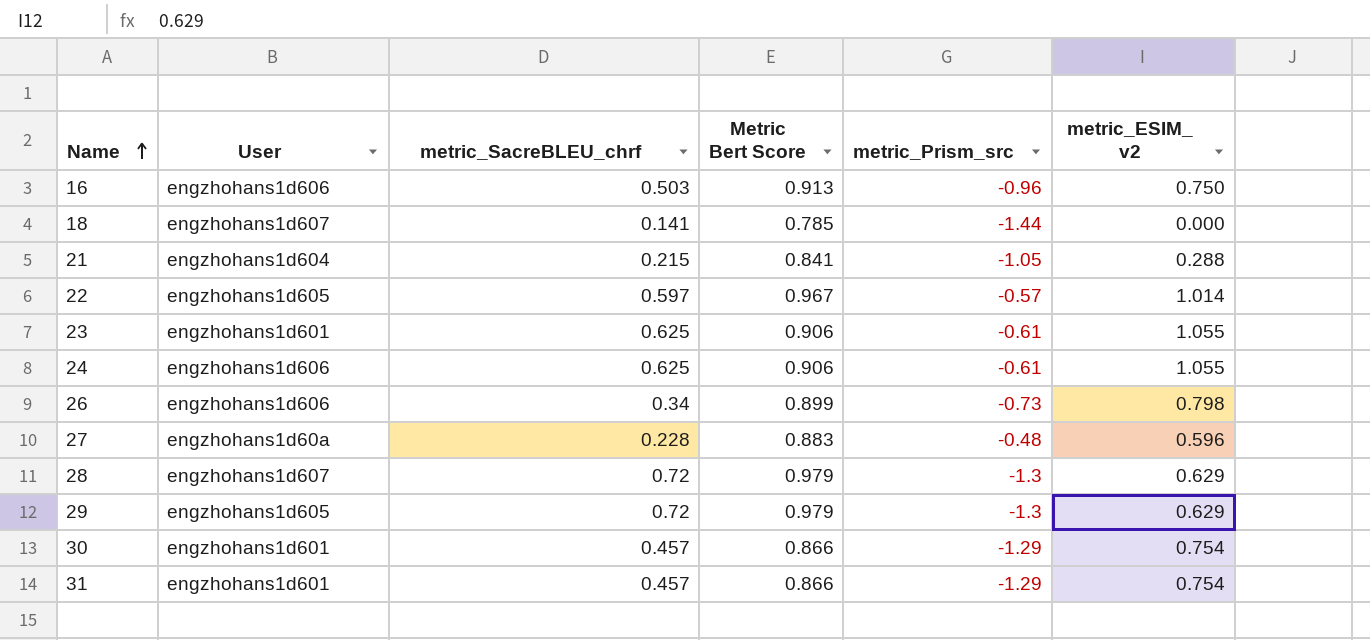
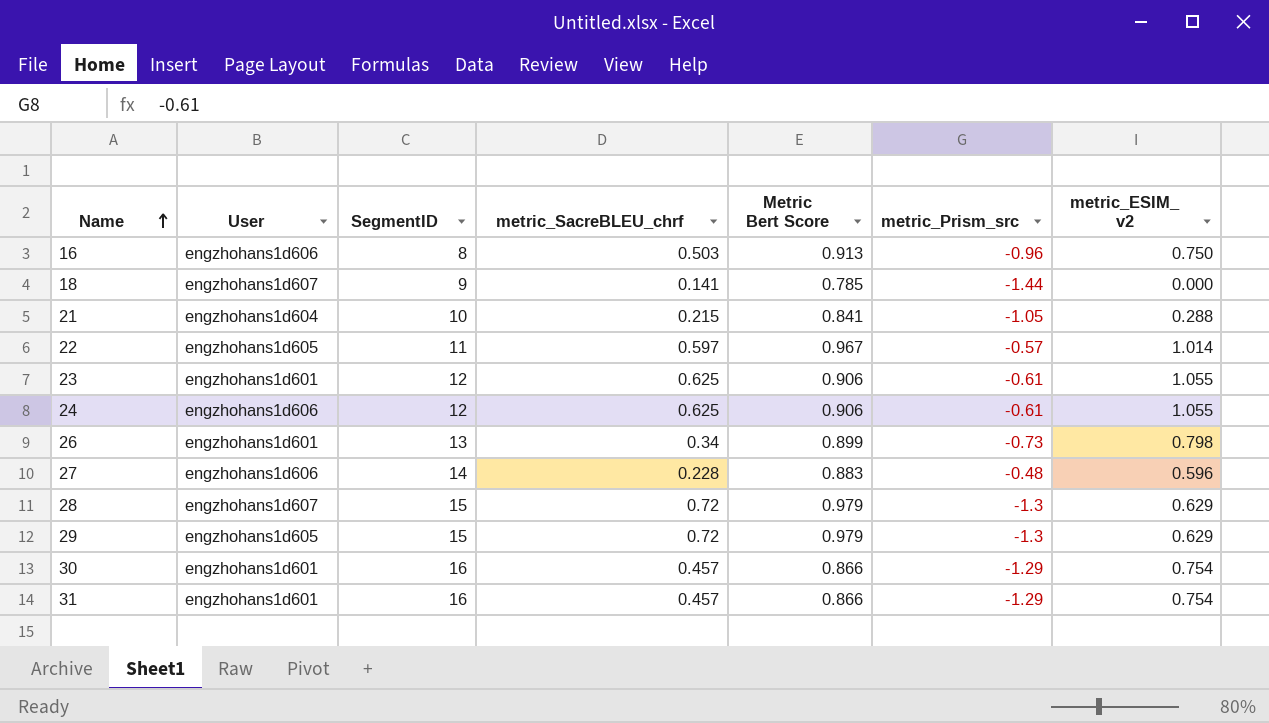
column SegmentID | position: none -> 3
26 | User: engzhohans1d606 -> engzhohans1d601
27 | User: engzhohans1d60a -> engzhohans1d606

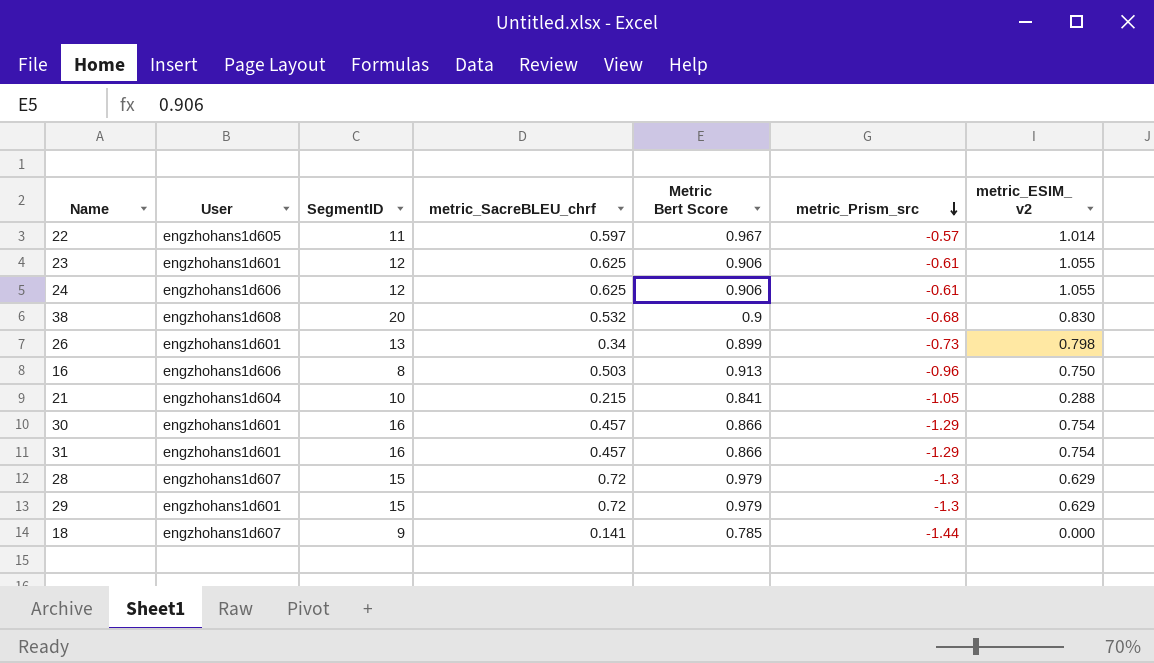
row order: Name ascending -> metric_Prism_src descending
row 27: engzhohans1d606 | 14 | 0.228 | 0.883 | -0.48 | 0.596 -> none
row 38: none -> engzhohans1d608 | 20 | 0.532 | 0.9 | -0.68 | 0.830
29 | User: engzhohans1d605 -> engzhohans1d601

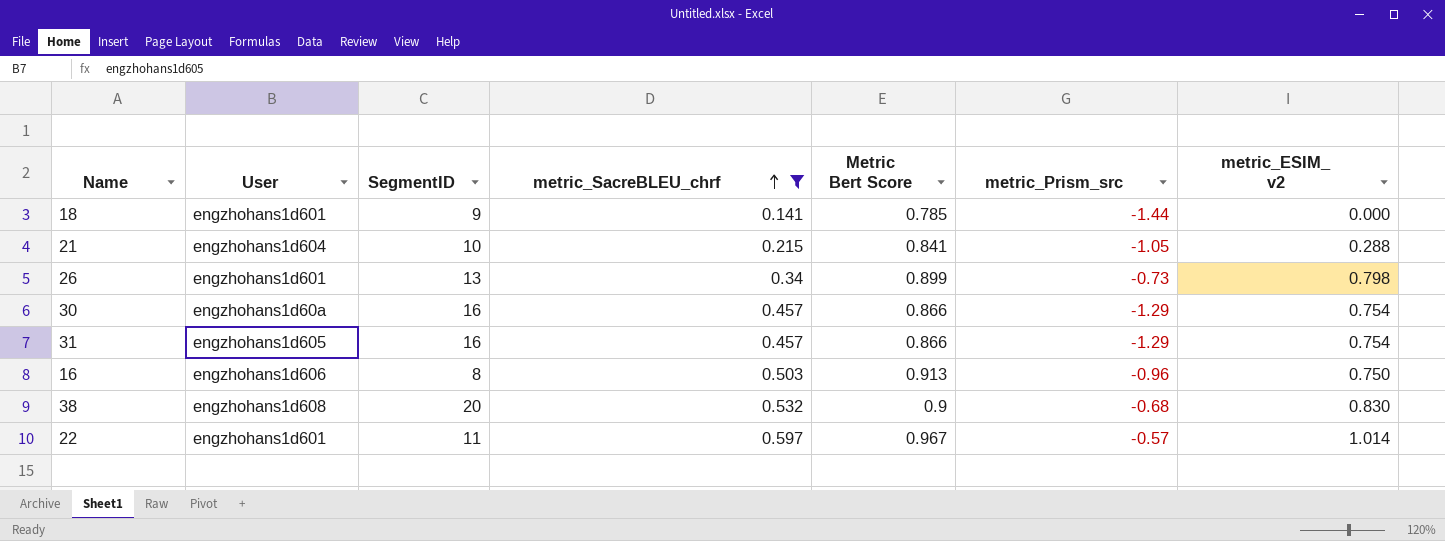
filter: none -> metric_SacreBLEU_chrf <= 0.597
row order: metric_Prism_src descending -> metric_SacreBLEU_chrf ascending
18 | User: engzhohans1d607 -> engzhohans1d601
30 | User: engzhohans1d601 -> engzhohans1d60a
31 | User: engzhohans1d601 -> engzhohans1d605
22 | User: engzhohans1d605 -> engzhohans1d601

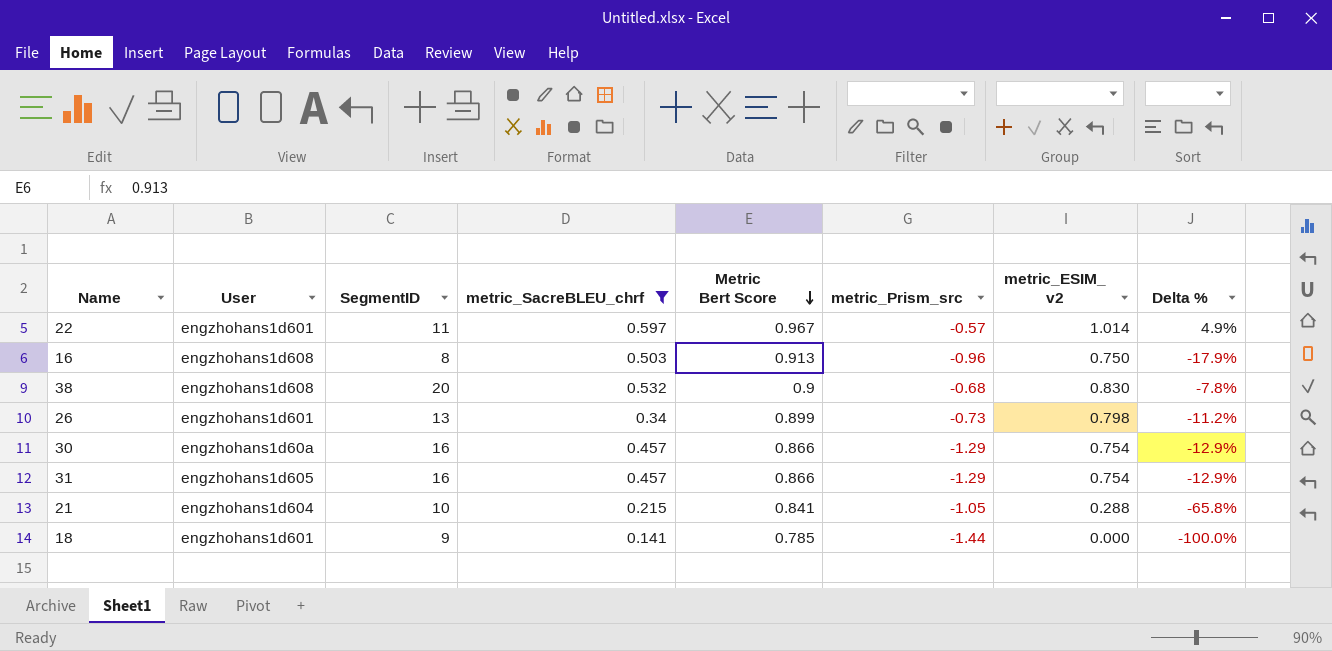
row order: metric_SacreBLEU_chrf ascending -> Metric Bert Score descending
column Delta % | formula: none -> ([metric_ESIM_ v2] - [Metric Bert Score]) / [Metric Bert Score]
16 | User: engzhohans1d606 -> engzhohans1d608

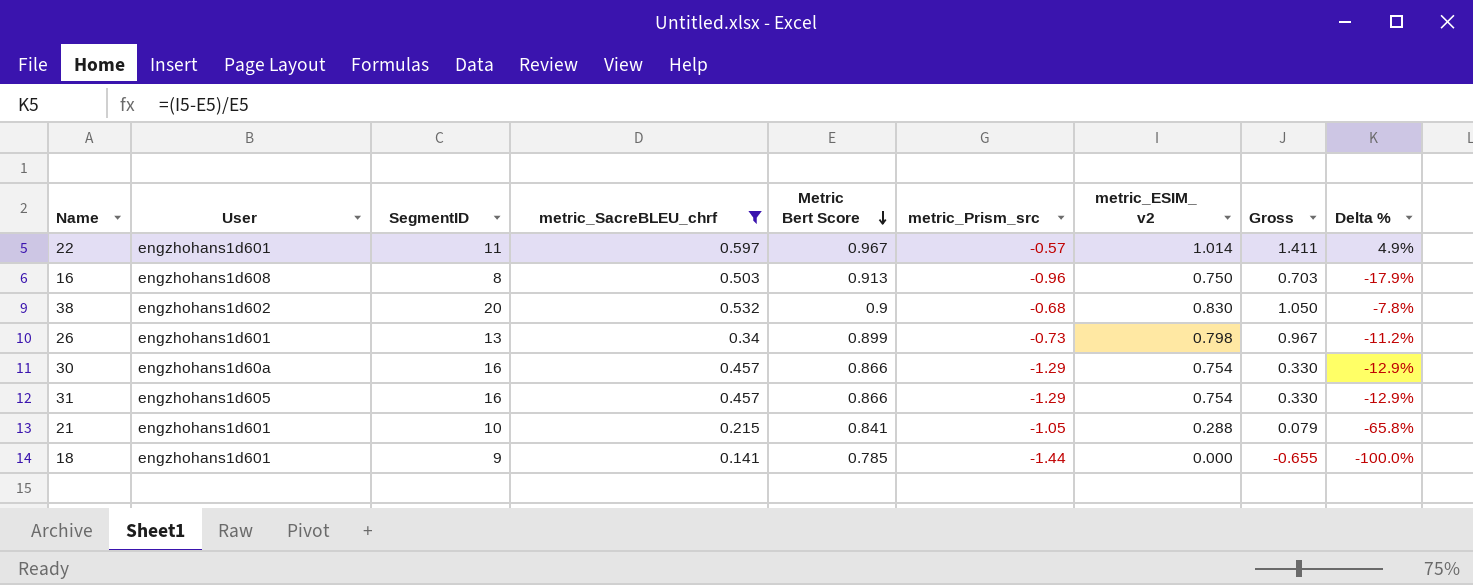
column Gross | formula: none -> [Metric Bert Score] + [metric_Prism_src] + [metric_ESIM_ v2]
38 | User: engzhohans1d608 -> engzhohans1d602
21 | User: engzhohans1d604 -> engzhohans1d601

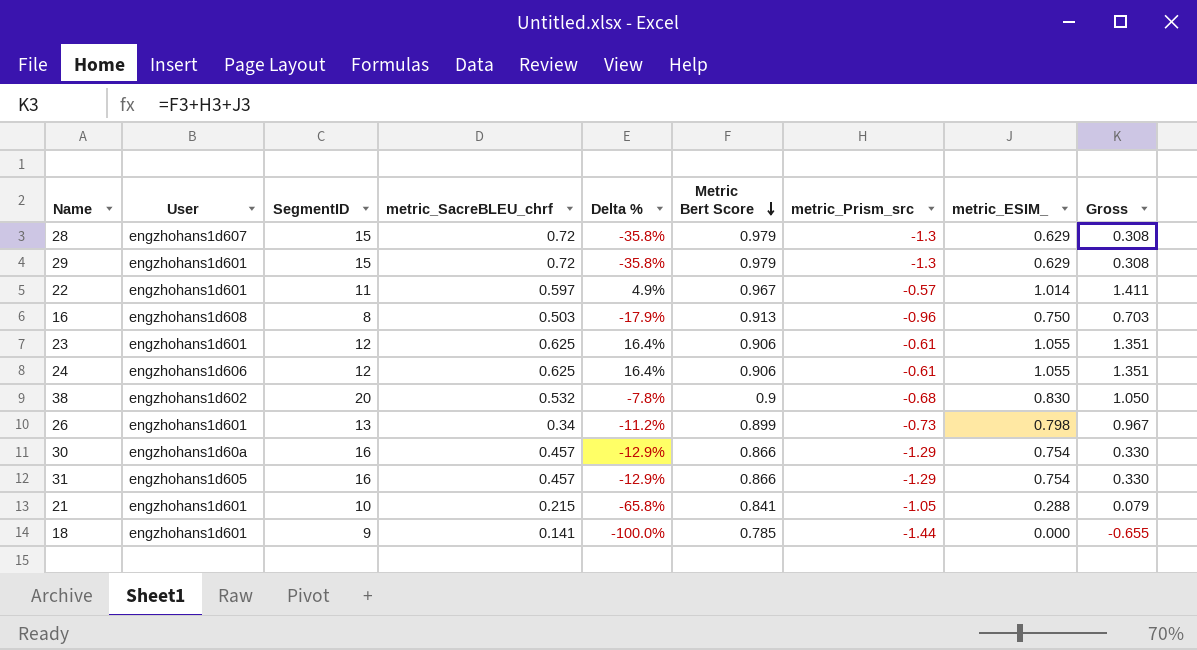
filter: metric_SacreBLEU_chrf <= 0.597 -> none
column Delta % | position: 9 -> 5
column name: metric_ESIM_ v2 -> metric_ESIM_

